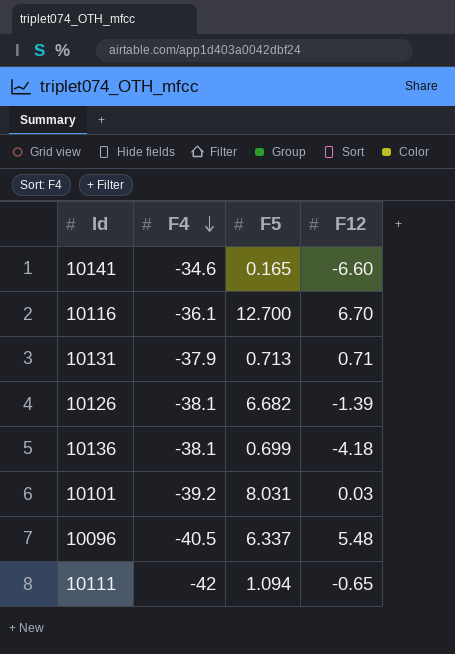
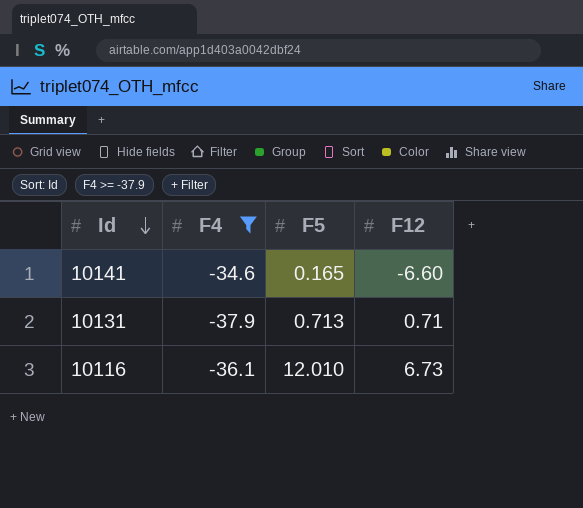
filter: none -> F4 >= -37.9
row order: F4 descending -> Id descending
10116 | F5: 12.700 -> 12.010
10116 | F12: 6.70 -> 6.73

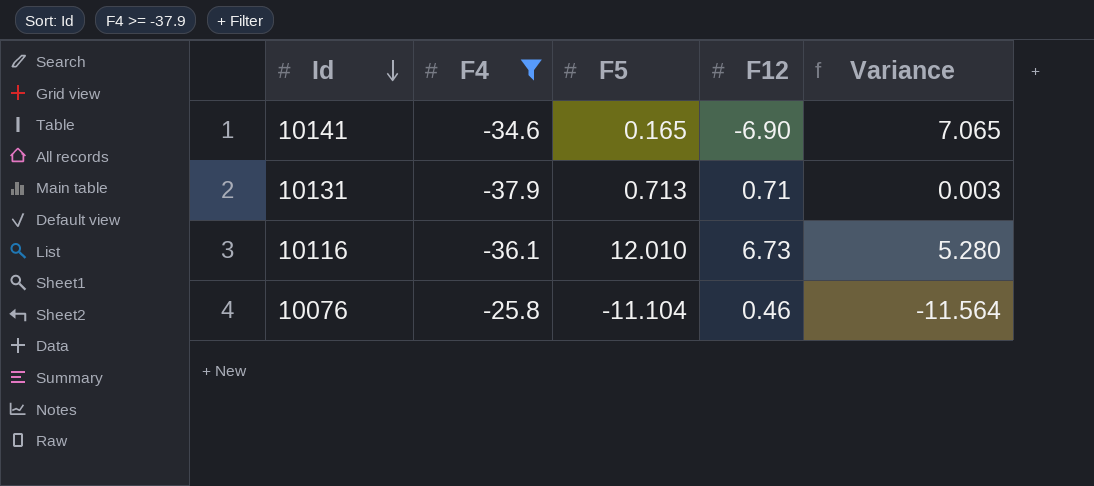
column Variance | formula: none -> [F5] - [F12]
10141 | F12: -6.60 -> -6.90
row 10076: none -> -25.8 | -11.104 | 0.46 | -11.564

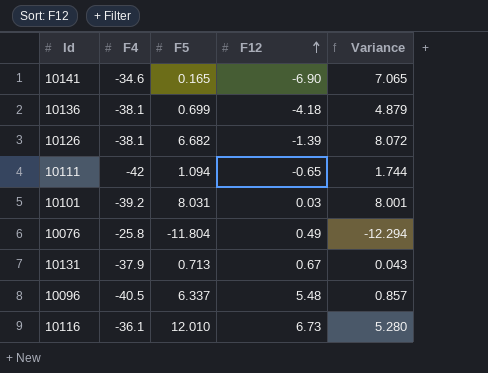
filter: F4 >= -37.9 -> none
row order: Id descending -> F12 ascending
10076 | F5: -11.104 -> -11.804
10076 | F12: 0.46 -> 0.49
10076 | Variance: -11.564 -> -12.294
10131 | F12: 0.71 -> 0.67
10131 | Variance: 0.003 -> 0.043

